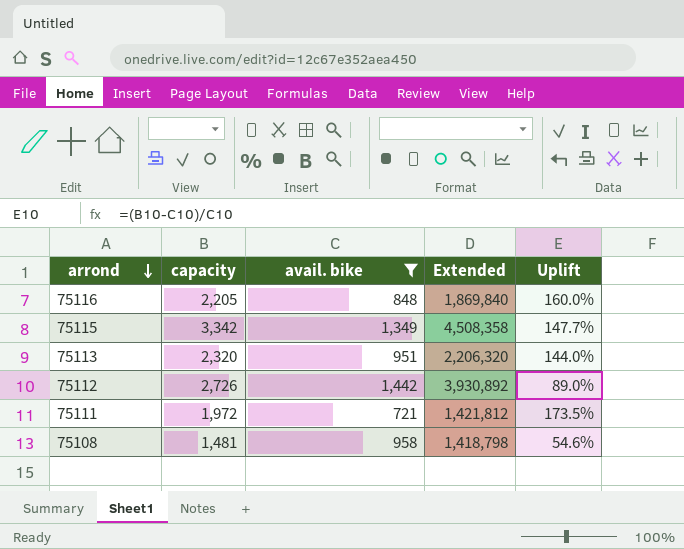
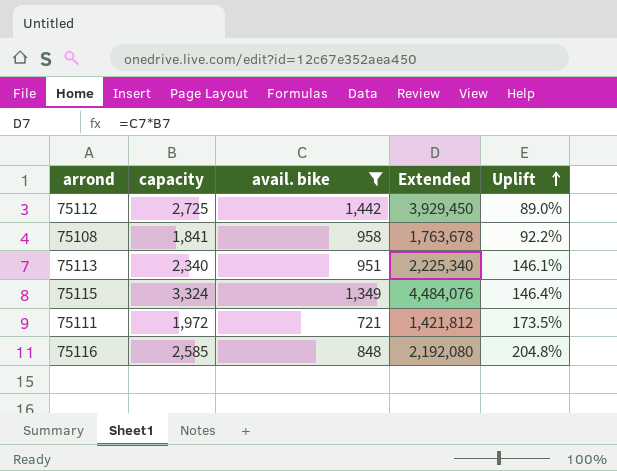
row order: arrond descending -> Uplift ascending
75112 | capacity: 2,726 -> 2,725
75112 | Extended: 3,930,892 -> 3,929,450
75108 | capacity: 1,481 -> 1,841
75108 | Extended: 1,418,798 -> 1,763,678
75108 | Uplift: 54.6% -> 92.2%
75113 | capacity: 2,320 -> 2,340
75113 | Extended: 2,206,320 -> 2,225,340
75113 | Uplift: 144.0% -> 146.1%
75115 | capacity: 3,342 -> 3,324
75115 | Extended: 4,508,358 -> 4,484,076
75115 | Uplift: 147.7% -> 146.4%
75116 | capacity: 2,205 -> 2,585
75116 | Extended: 1,869,840 -> 2,192,080
75116 | Uplift: 160.0% -> 204.8%

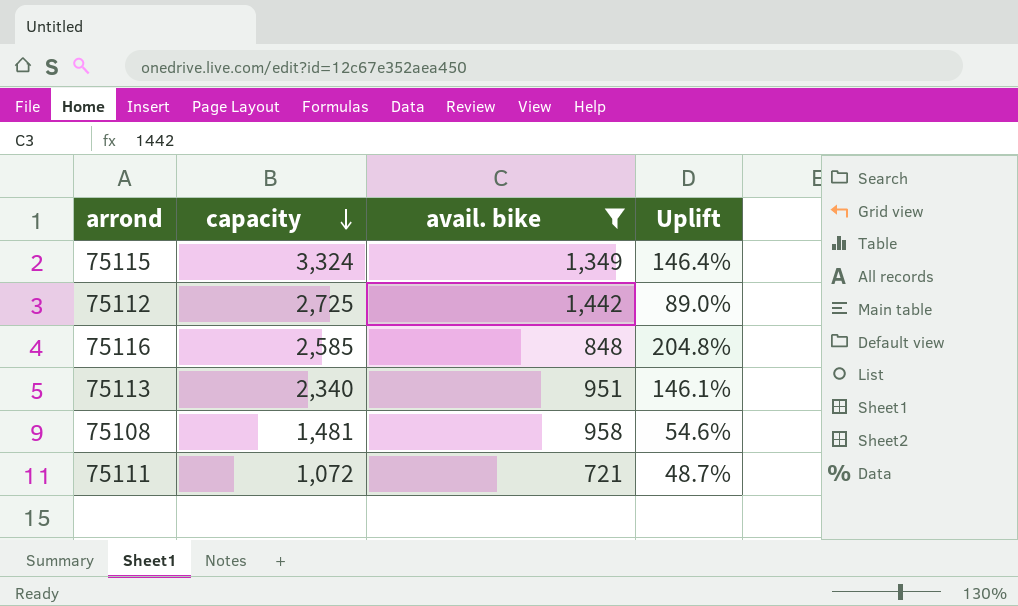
row order: Uplift ascending -> capacity descending
column Extended | formula: [capacity] * [avail. bike] -> none
75108 | capacity: 1,841 -> 1,481
75108 | Uplift: 92.2% -> 54.6%
75111 | capacity: 1,972 -> 1,072
75111 | Uplift: 173.5% -> 48.7%

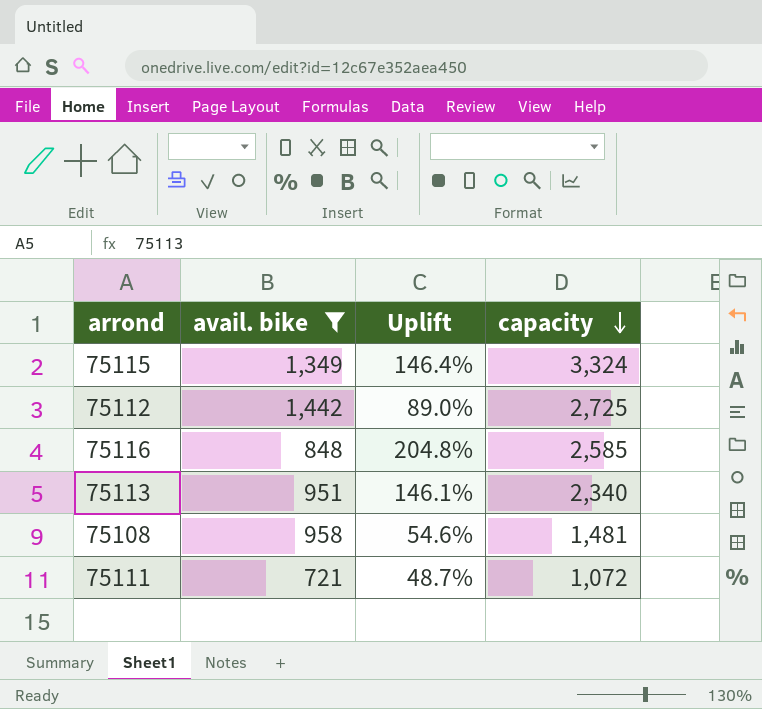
column capacity | position: 2 -> 4

